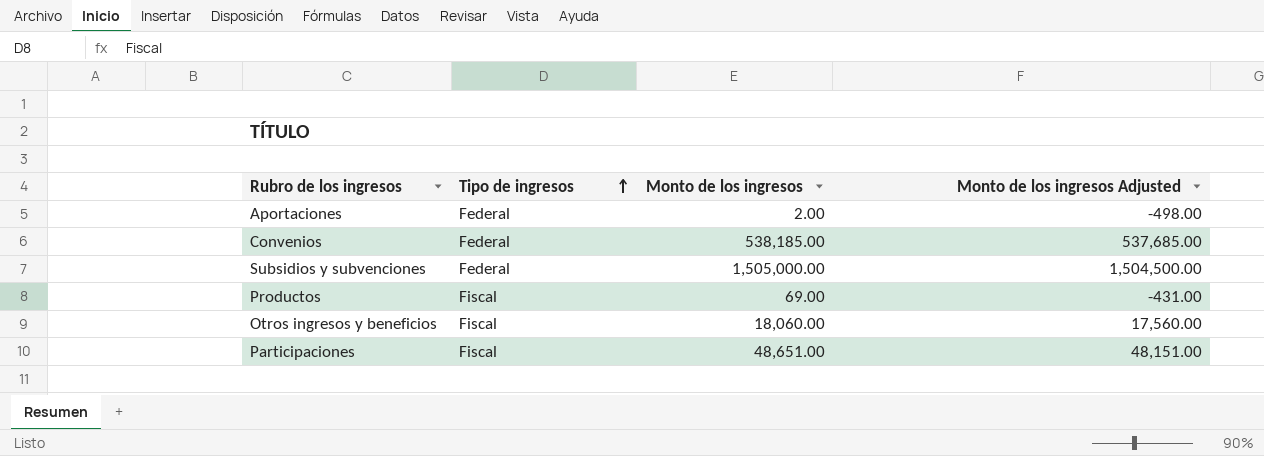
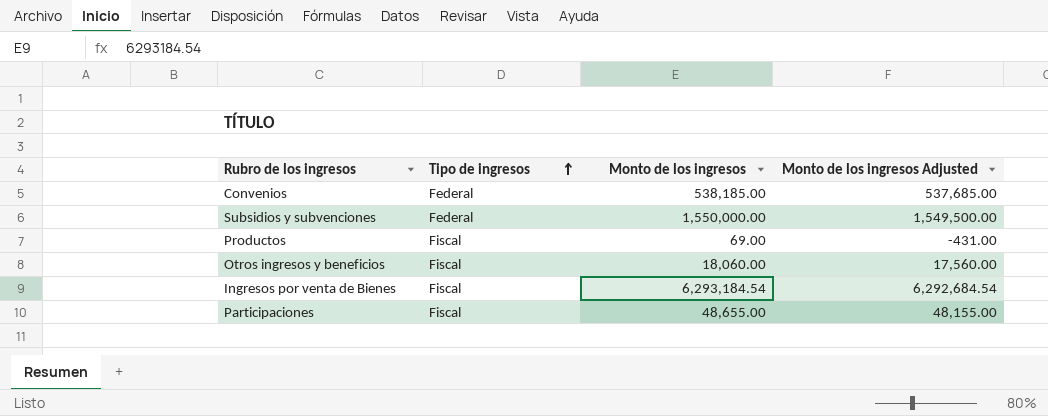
row Aportaciones: Federal | 2.00 | -498.00 -> none
Subsidios y subvenciones | Monto de los ingresos: 1,505,000.00 -> 1,550,000.00
Subsidios y subvenciones | Monto de los ingresos Adjusted: 1,504,500.00 -> 1,549,500.00
row Ingresos por venta de Bienes: none -> Fiscal | 6,293,184.54 | 6,292,684.54
Participaciones | Monto de los ingresos: 48,651.00 -> 48,655.00
Participaciones | Monto de los ingresos Adjusted: 48,151.00 -> 48,155.00

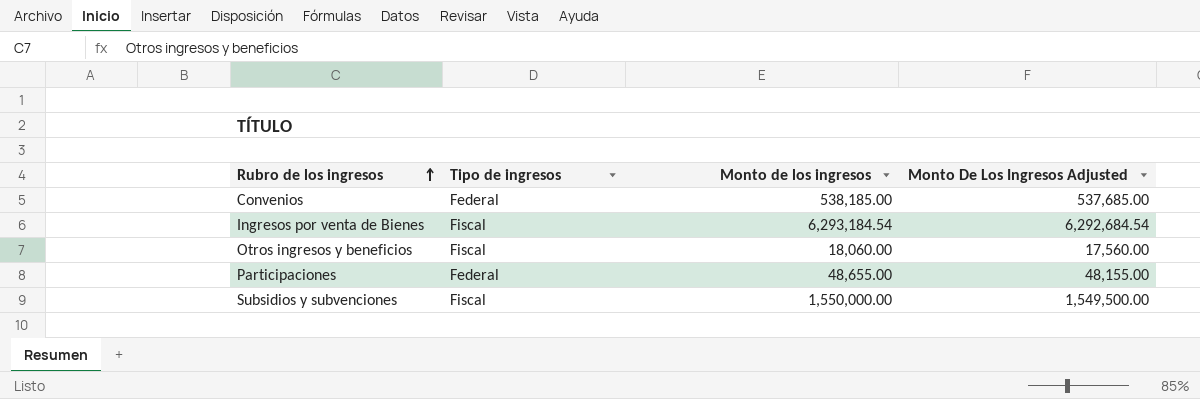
row order: Tipo de ingresos ascending -> Rubro de los ingresos ascending
column name: Monto de los ingresos Adjusted -> Monto De Los Ingresos Adjusted
row Productos: Fiscal | 69.00 | -431.00 -> none
Participaciones | Tipo de ingresos: Fiscal -> Federal
Subsidios y subvenciones | Tipo de ingresos: Federal -> Fiscal

